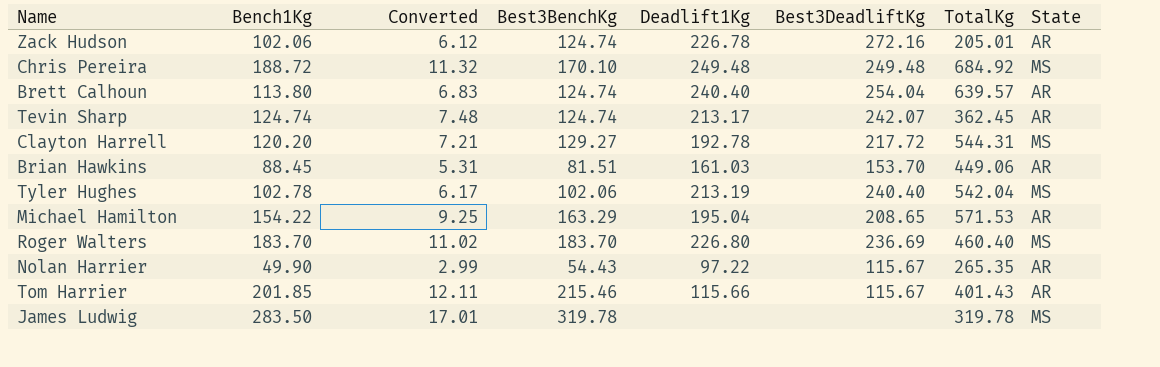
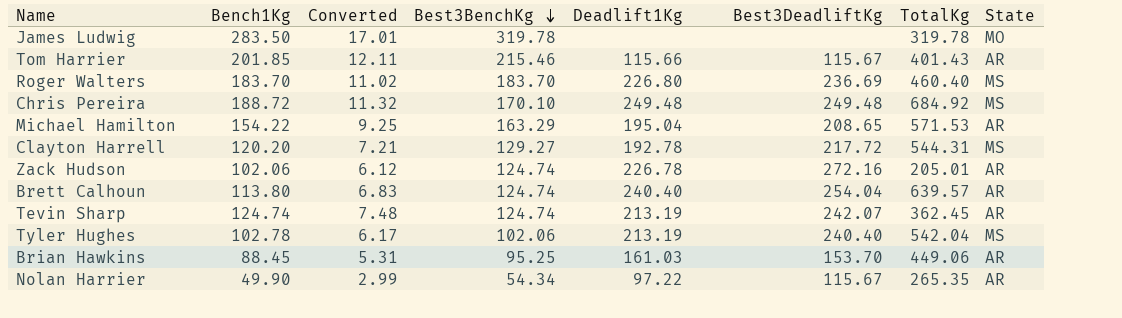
row order: none -> Best3BenchKg descending
James Ludwig | State: MS -> MO
Tevin Sharp | Deadlift1Kg: 213.17 -> 213.19
Brian Hawkins | Best3BenchKg: 81.51 -> 95.25
Nolan Harrier | Best3BenchKg: 54.43 -> 54.34

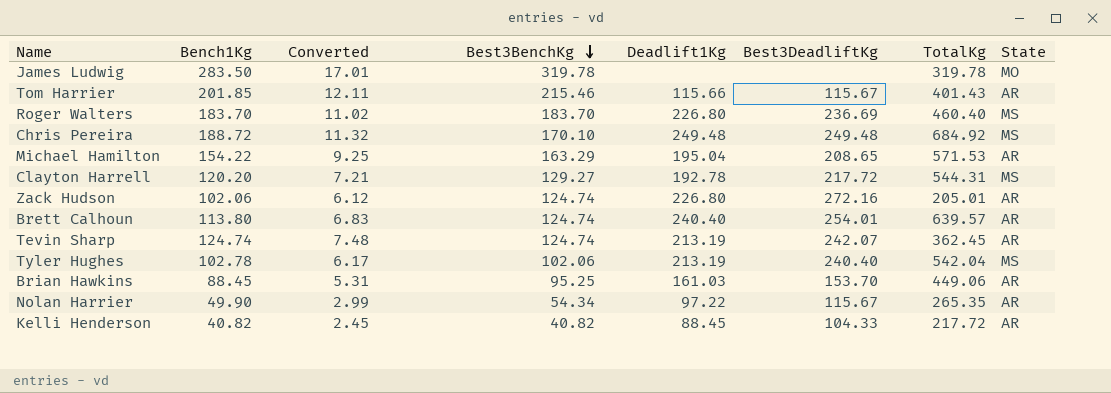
Zack Hudson | Deadlift1Kg: 226.78 -> 226.80
Brett Calhoun | Best3DeadliftKg: 254.04 -> 254.01
row Kelli Henderson: none -> 40.82 | 2.45 | 40.82 | 88.45 | 104.33 | 217.72 | AR

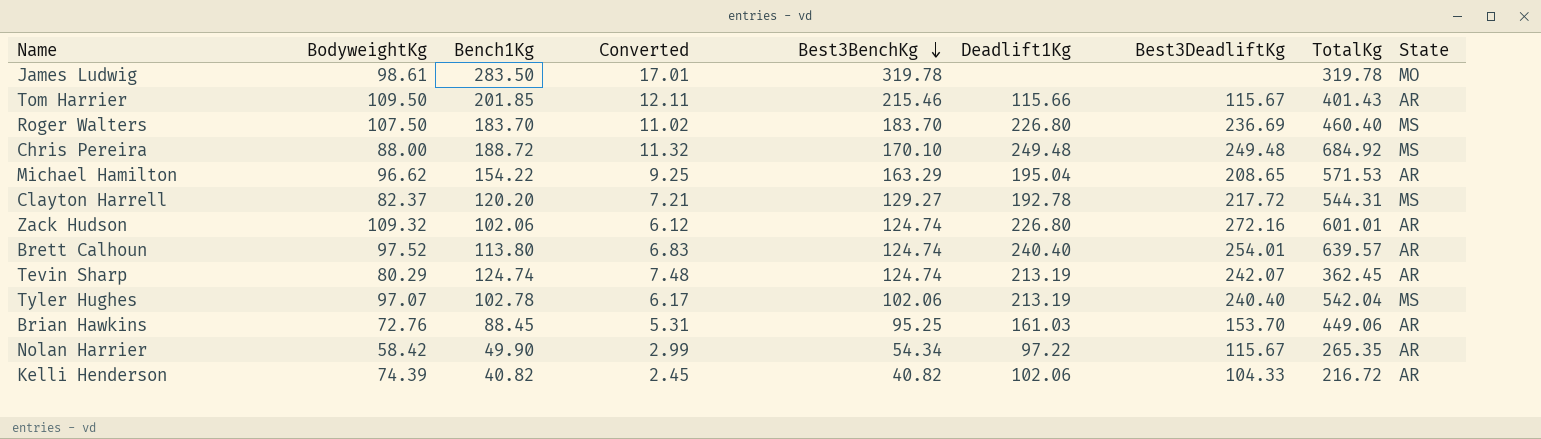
column BodyweightKg | position: none -> 2
Zack Hudson | TotalKg: 205.01 -> 601.01
Kelli Henderson | Deadlift1Kg: 88.45 -> 102.06
Kelli Henderson | TotalKg: 217.72 -> 216.72

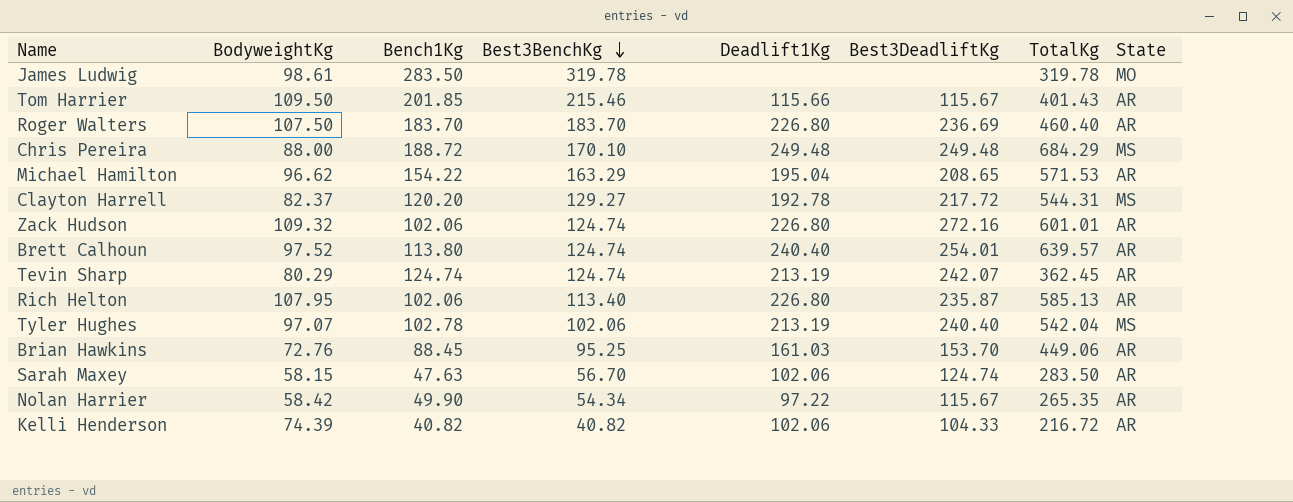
column Converted | formula: [Bench1Kg] * 0.06 -> none
Roger Walters | State: MS -> AR
Chris Pereira | TotalKg: 684.92 -> 684.29
row Rich Helton: none -> 107.95 | 102.06 | 113.40 | 226.80 | 235.87 | 585.13 | AR
row Sarah Maxey: none -> 58.15 | 47.63 | 56.70 | 102.06 | 124.74 | 283.50 | AR

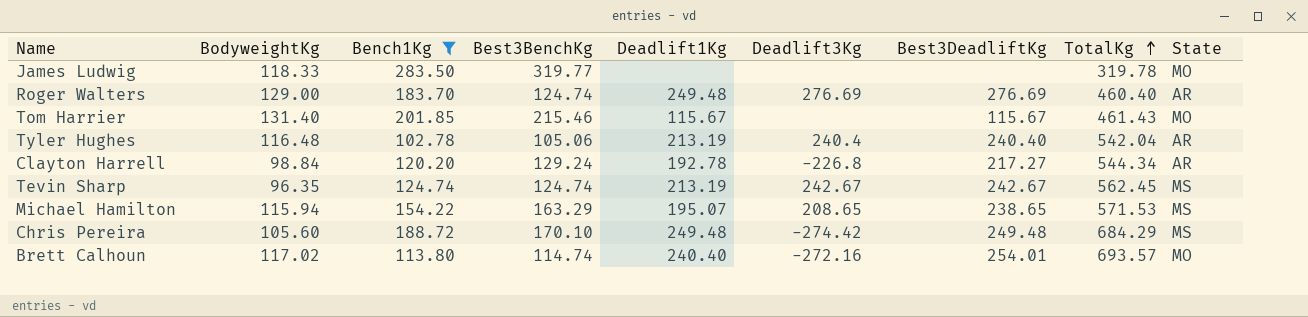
filter: none -> Bench1Kg >= 102.78
row order: Best3BenchKg descending -> TotalKg ascending
column Deadlift3Kg | position: none -> 6
James Ludwig | BodyweightKg: 98.61 -> 118.33
James Ludwig | Best3BenchKg: 319.78 -> 319.77
Roger Walters | BodyweightKg: 107.50 -> 129.00
Roger Walters | Best3BenchKg: 183.70 -> 124.74
Roger Walters | Deadlift1Kg: 226.80 -> 249.48
Roger Walters | Best3DeadliftKg: 236.69 -> 276.69
Tom Harrier | BodyweightKg: 109.50 -> 131.40
Tom Harrier | Deadlift1Kg: 115.66 -> 115.67
Tom Harrier | TotalKg: 401.43 -> 461.43
Tom Harrier | State: AR -> MO
Tyler Hughes | BodyweightKg: 97.07 -> 116.48
Tyler Hughes | Best3BenchKg: 102.06 -> 105.06
Tyler Hughes | State: MS -> AR
Clayton Harrell | BodyweightKg: 82.37 -> 98.84
Clayton Harrell | Best3BenchKg: 129.27 -> 129.24
Clayton Harrell | Best3DeadliftKg: 217.72 -> 217.27
Clayton Harrell | TotalKg: 544.31 -> 544.34
Clayton Harrell | State: MS -> AR
Tevin Sharp | BodyweightKg: 80.29 -> 96.35
Tevin Sharp | Best3DeadliftKg: 242.07 -> 242.67
Tevin Sharp | TotalKg: 362.45 -> 562.45
Tevin Sharp | State: AR -> MS
Michael Hamilton | BodyweightKg: 96.62 -> 115.94
Michael Hamilton | Deadlift1Kg: 195.04 -> 195.07
Michael Hamilton | Best3DeadliftKg: 208.65 -> 238.65
Michael Hamilton | State: AR -> MS
Chris Pereira | BodyweightKg: 88.00 -> 105.60
Brett Calhoun | BodyweightKg: 97.52 -> 117.02
Brett Calhoun | Best3BenchKg: 124.74 -> 114.74
Brett Calhoun | TotalKg: 639.57 -> 693.57
Brett Calhoun | State: AR -> MO

